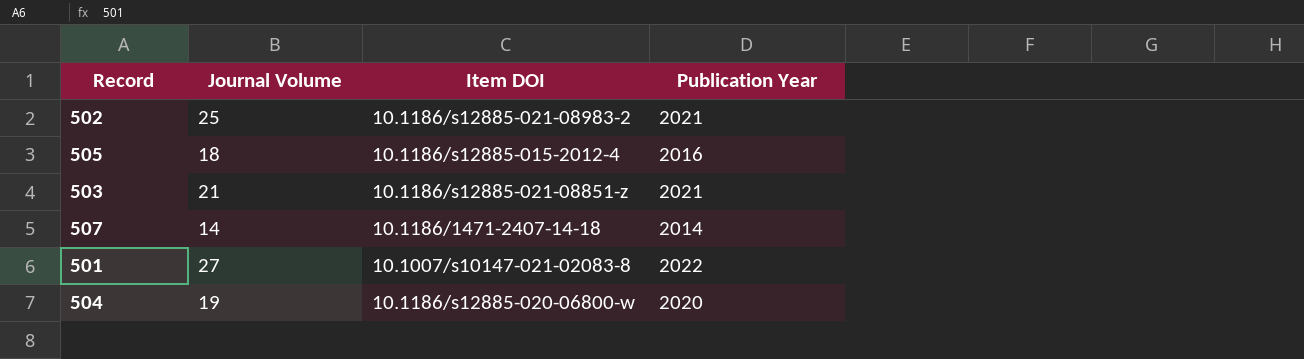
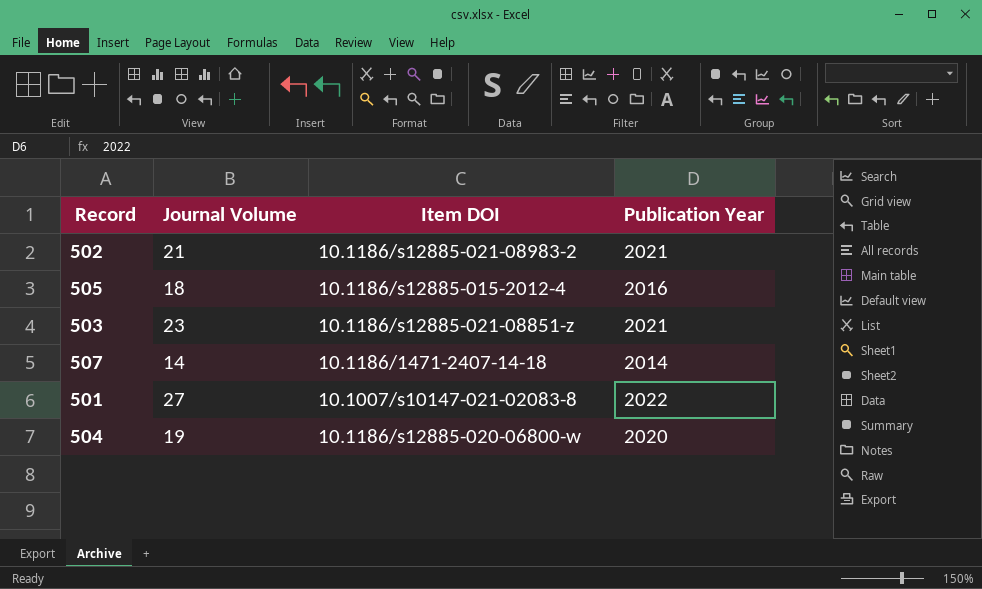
502 | Journal Volume: 25 -> 21
503 | Journal Volume: 21 -> 23

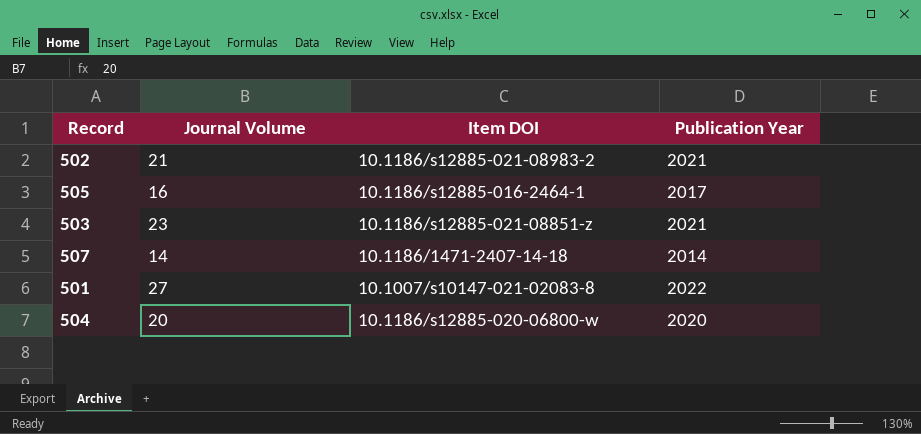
505 | Journal Volume: 18 -> 16
505 | Item DOI: 10.1186/s12885-015-2012-4 -> 10.1186/s12885-016-2464-1
505 | Publication Year: 2016 -> 2017
504 | Journal Volume: 19 -> 20

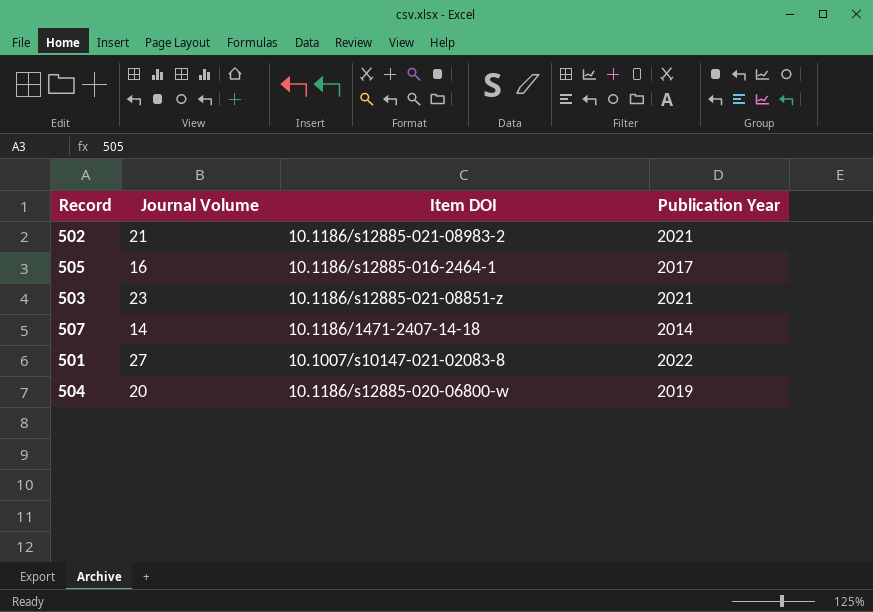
504 | Publication Year: 2020 -> 2019

